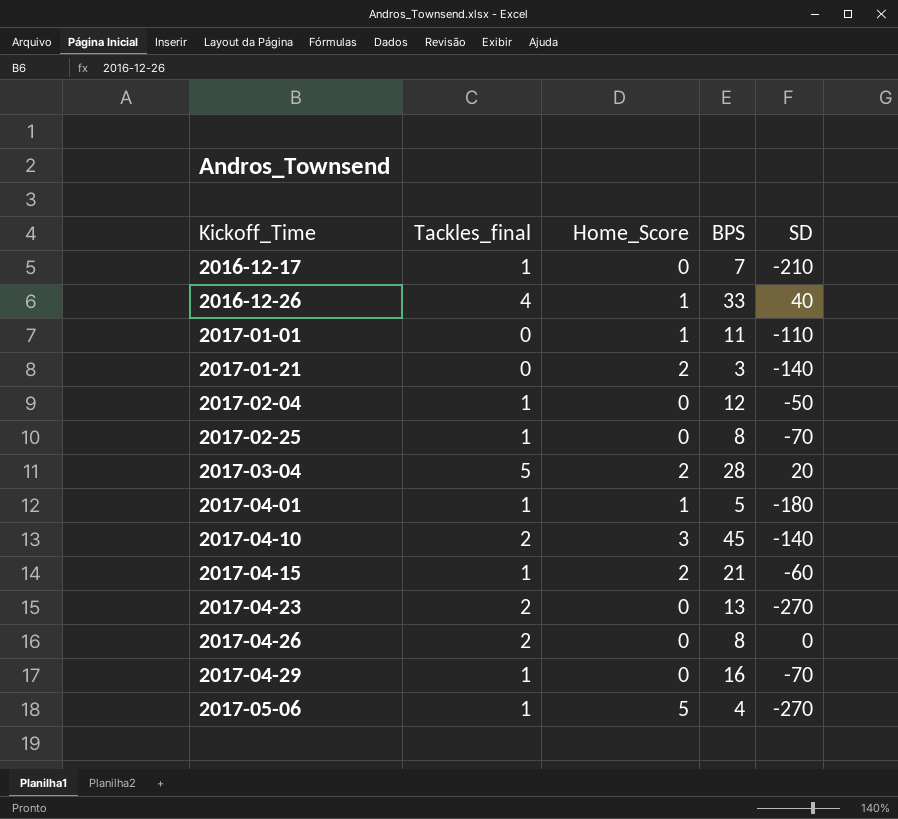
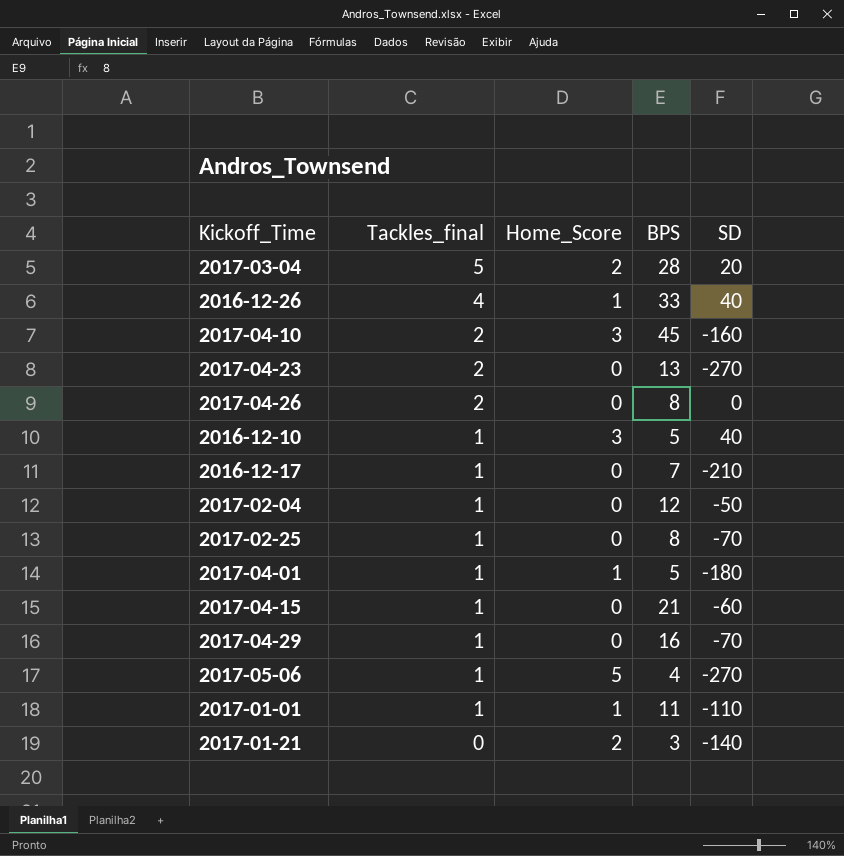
row order: Kickoff_Time ascending -> Tackles_final descending
2017-04-10 | SD: -140 -> -160
row 2016-12-10: none -> 1 | 3 | 5 | 40
2017-04-15 | Home_Score: 2 -> 0
2017-01-01 | Tackles_final: 0 -> 1

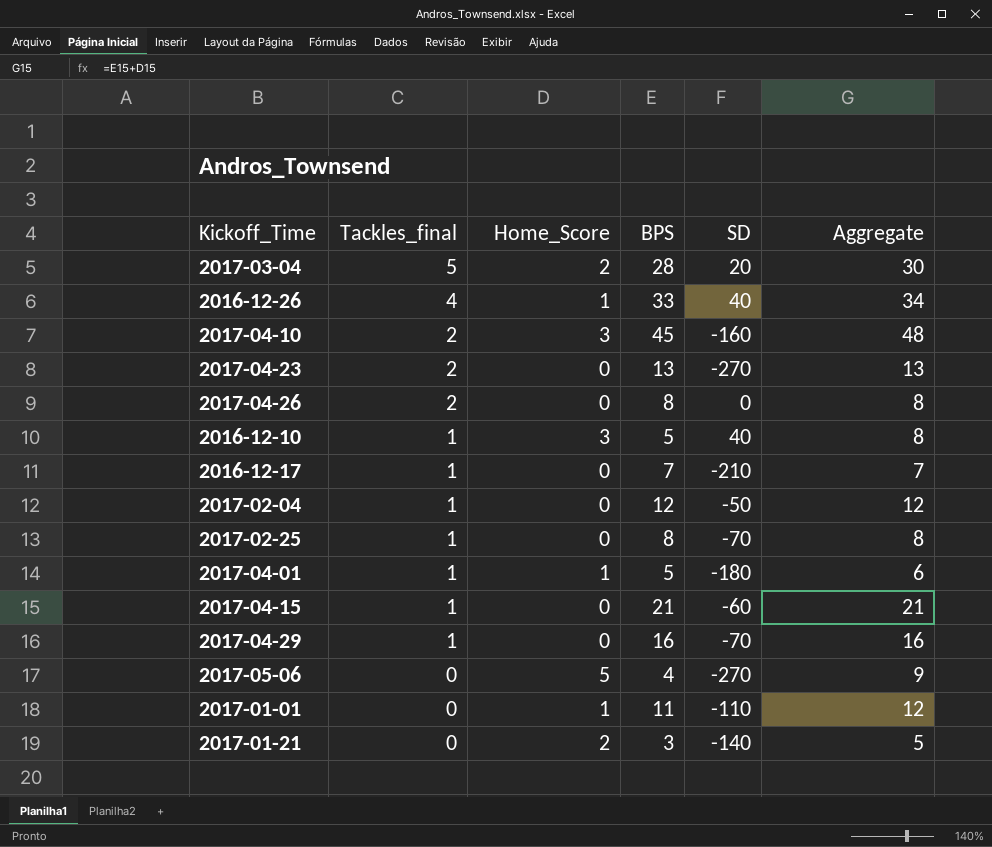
column Aggregate | formula: none -> [Home_Score] + [BPS]
2017-05-06 | Tackles_final: 1 -> 0
2017-01-01 | Tackles_final: 1 -> 0

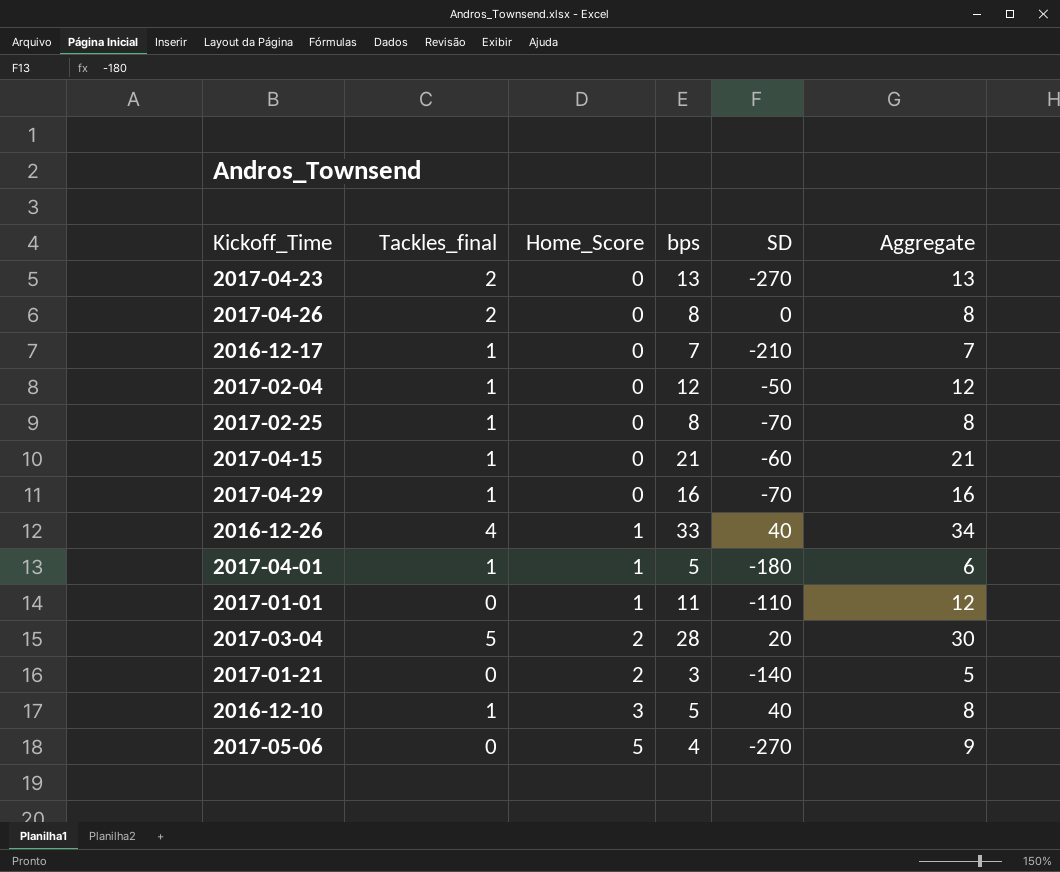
row order: Tackles_final descending -> Home_Score ascending
column name: BPS -> bps
row 2017-04-10: 2 | 3 | 45 | -160 | 48 -> none

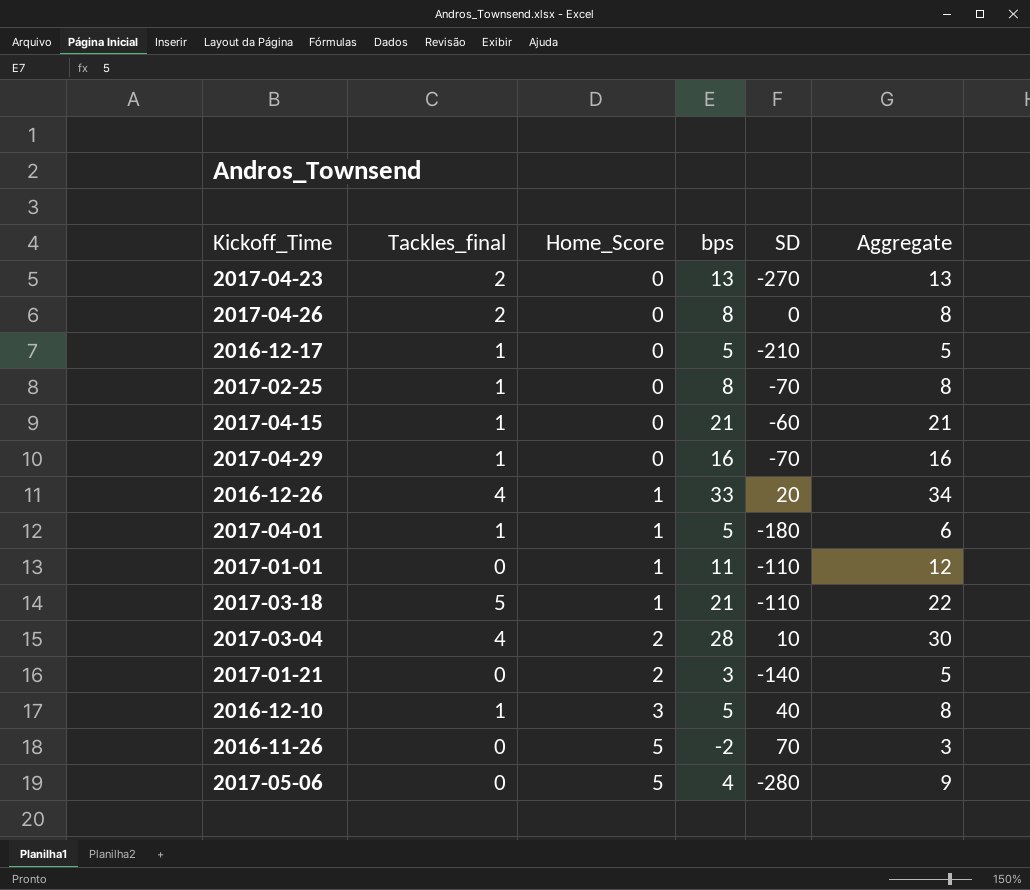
row 2017-02-04: 1 | 0 | 12 | -50 | 12 -> none
2016-12-17 | bps: 7 -> 5
2016-12-17 | Aggregate: 7 -> 5
2016-12-26 | SD: 40 -> 20
row 2017-03-18: none -> 5 | 1 | 21 | -110 | 22
2017-03-04 | Tackles_final: 5 -> 4
2017-03-04 | SD: 20 -> 10
row 2016-11-26: none -> 0 | 5 | -2 | 70 | 3
2017-05-06 | SD: -270 -> -280

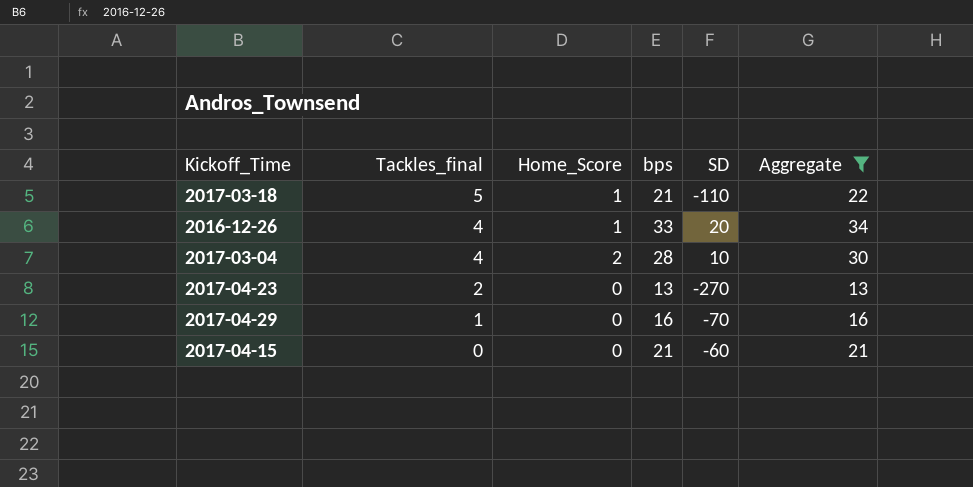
filter: none -> Aggregate >= 13
row order: Home_Score ascending -> Tackles_final descending
2017-04-15 | Tackles_final: 1 -> 0

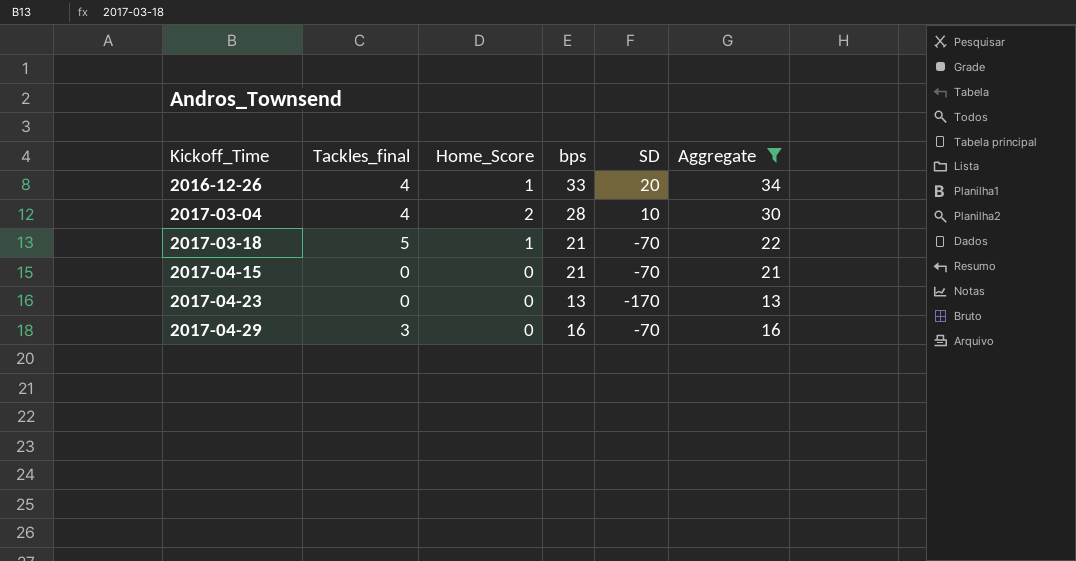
row order: Tackles_final descending -> Kickoff_Time ascending
2017-03-18 | SD: -110 -> -70
2017-04-15 | SD: -60 -> -70
2017-04-23 | Tackles_final: 2 -> 0
2017-04-23 | SD: -270 -> -170
2017-04-29 | Tackles_final: 1 -> 3

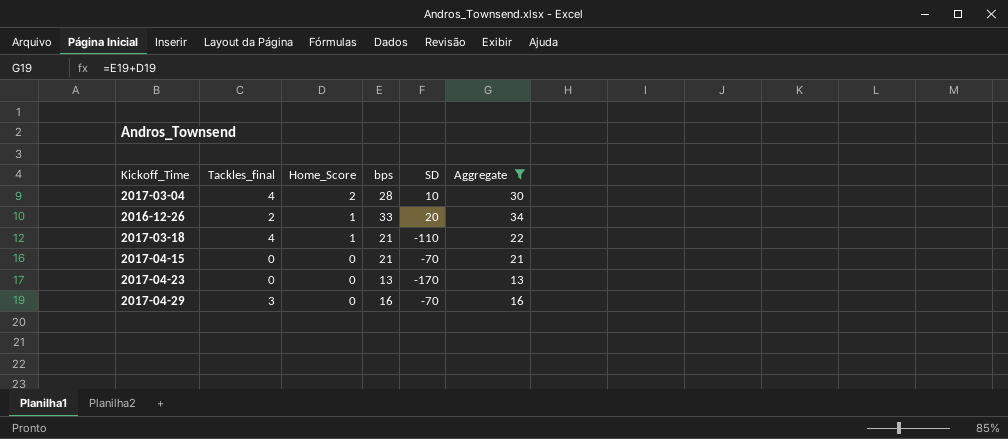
row order: Kickoff_Time ascending -> Home_Score descending
2016-12-26 | Tackles_final: 4 -> 2
2017-03-18 | Tackles_final: 5 -> 4
2017-03-18 | SD: -70 -> -110

